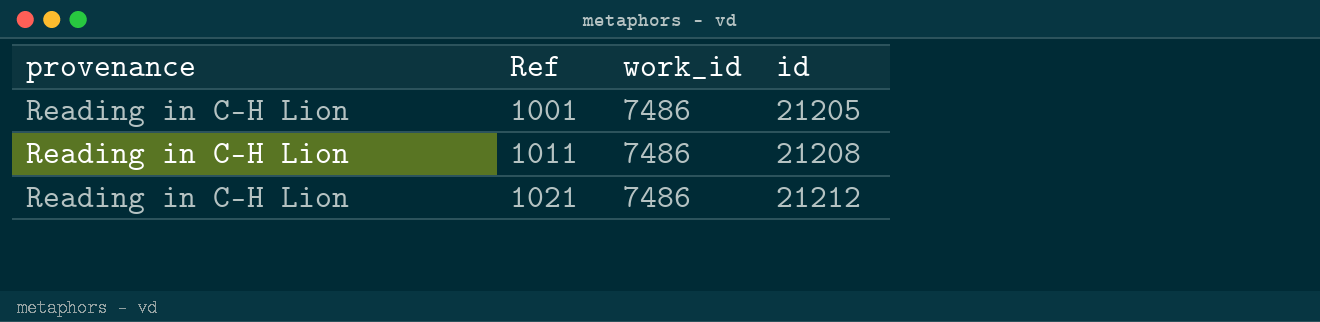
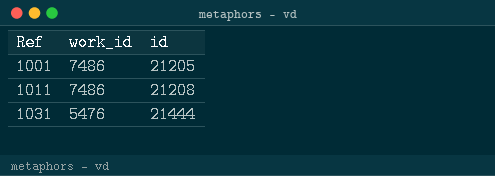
column provenance | position: 1 -> none
row 1021: Reading in C-H Lion | 7486 | 21212 -> none
row 1031: none -> 5476 | 21444

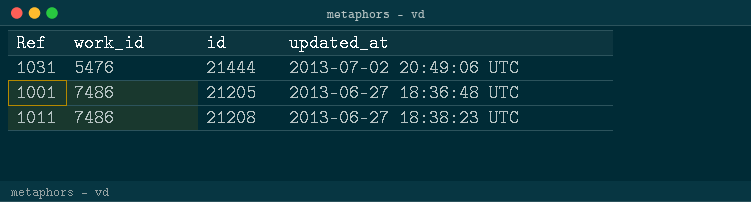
row order: Ref ascending -> work_id ascending
column updated_at | position: none -> 4

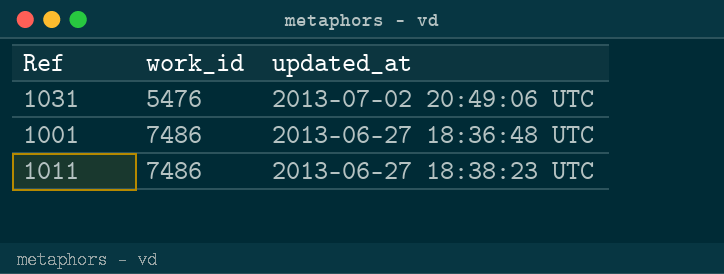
column id | position: 3 -> none

